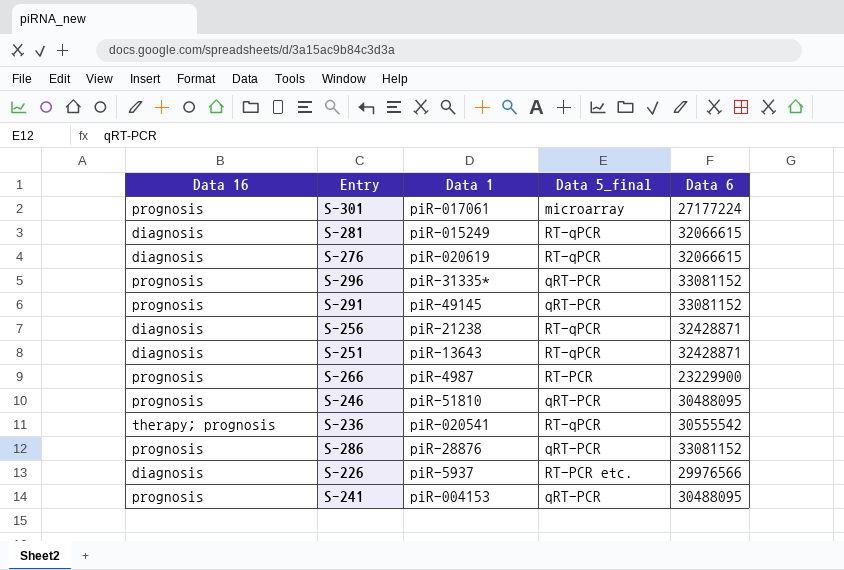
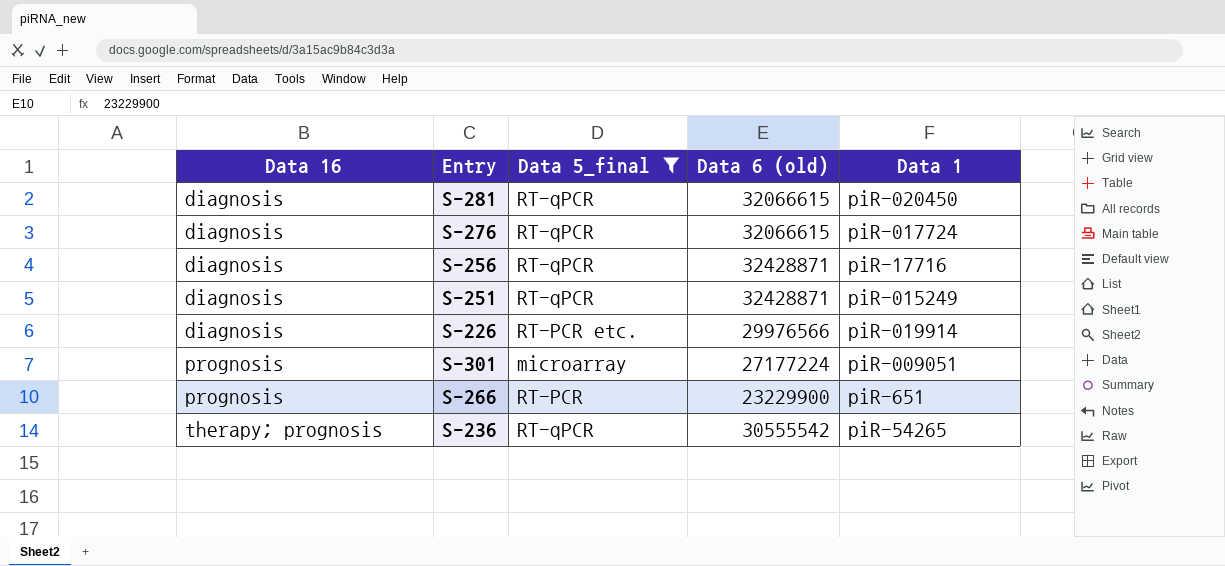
filter: none -> Data 5_final != qRT-PCR
row order: none -> Data 16 ascending
column name: Data 6 -> Data 6 (old)
column Data 1 | position: 3 -> 5
S-281 | Data 1: piR-015249 -> piR-020450
S-276 | Data 1: piR-020619 -> piR-017724
S-256 | Data 1: piR-21238 -> piR-17716
S-251 | Data 1: piR-13643 -> piR-015249
S-226 | Data 1: piR-5937 -> piR-019914
S-301 | Data 1: piR-017061 -> piR-009051
S-266 | Data 1: piR-4987 -> piR-651
S-236 | Data 1: piR-020541 -> piR-54265

